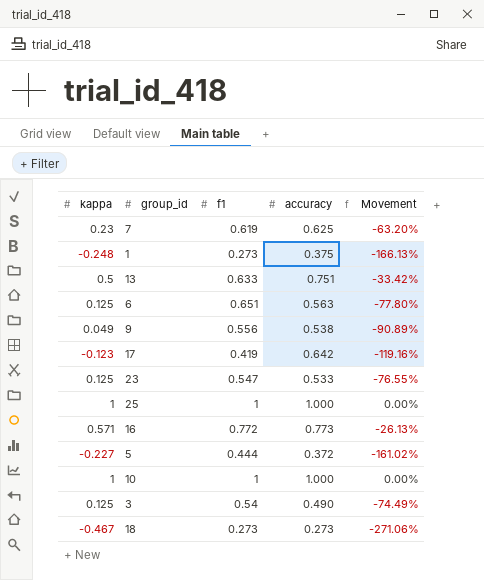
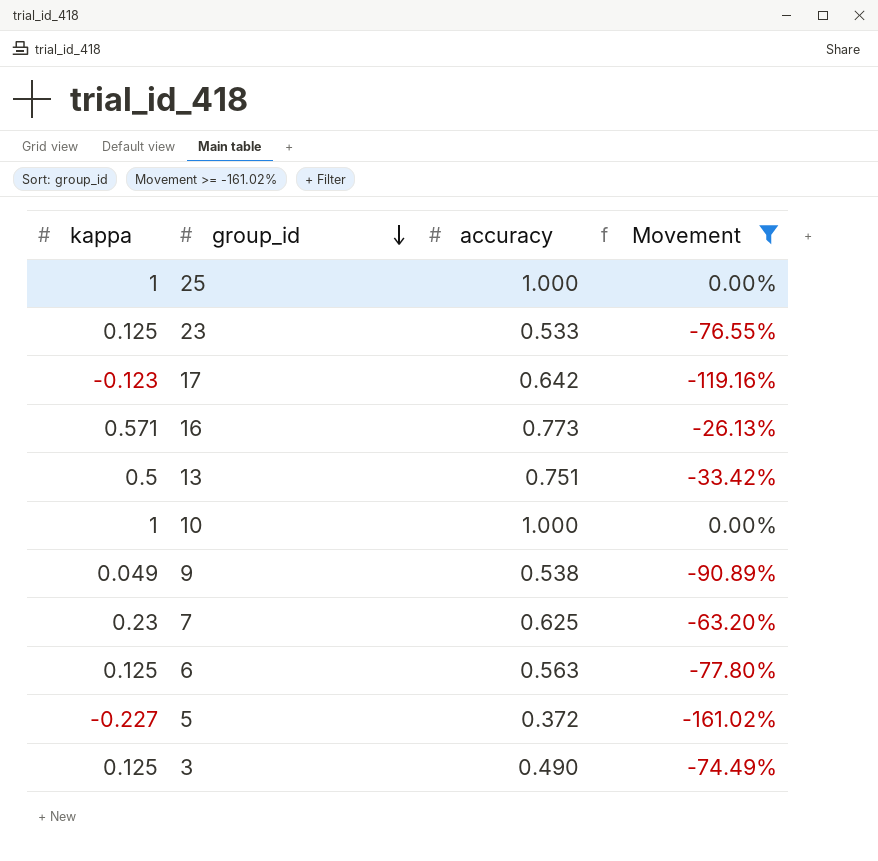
filter: none -> Movement >= -161.02%
row order: none -> group_id descending
column f1 | position: 3 -> none

